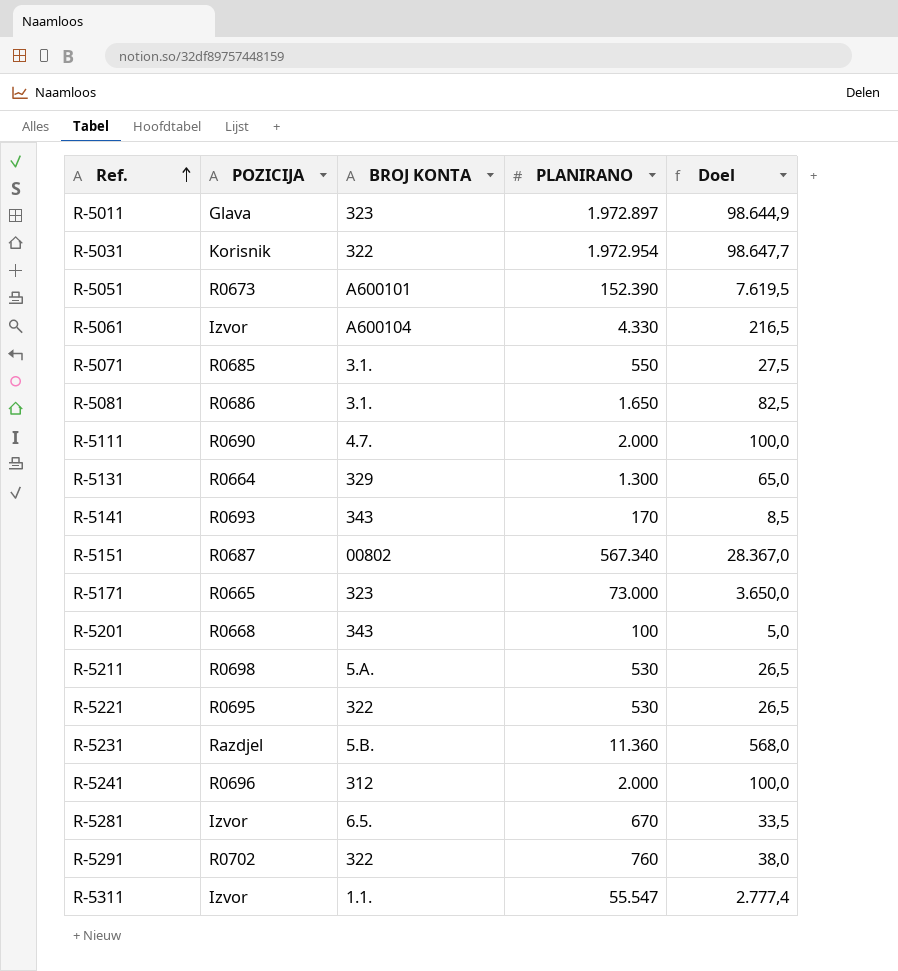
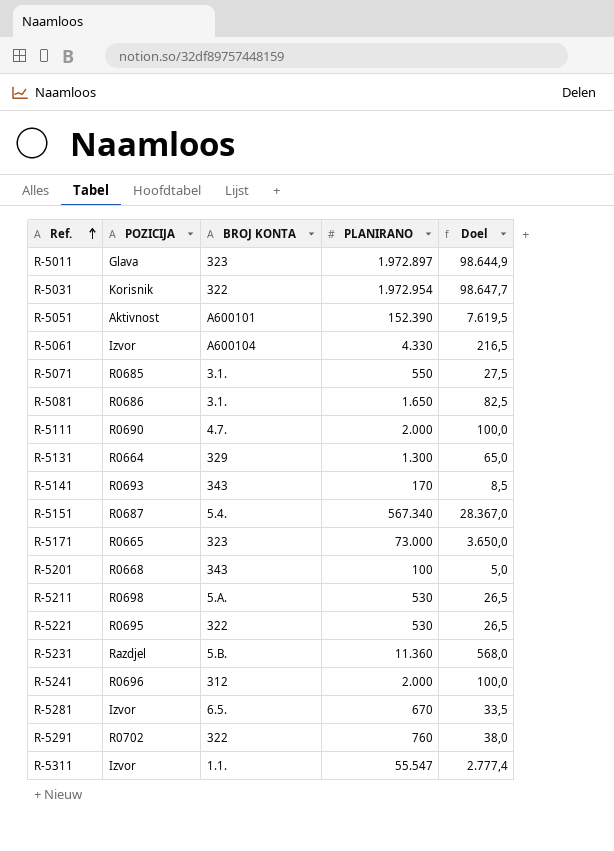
R-5051 | POZICIJA: R0673 -> Aktivnost
R-5151 | BROJ KONTA: 00802 -> 5.4.

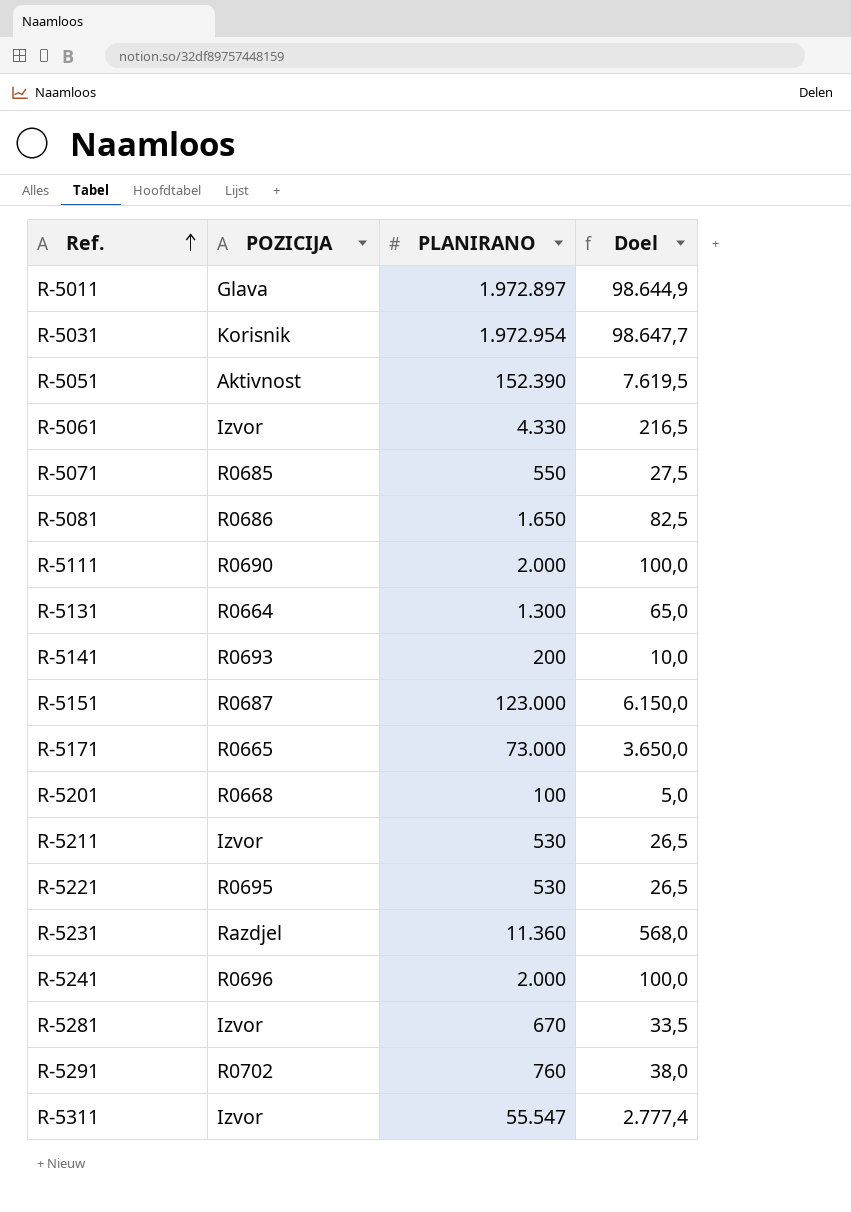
column BROJ KONTA | position: 3 -> none
R-5141 | PLANIRANO: 170 -> 200
R-5141 | Doel: 8,5 -> 10,0
R-5151 | PLANIRANO: 567.340 -> 123.000
R-5151 | Doel: 28.367,0 -> 6.150,0
R-5211 | POZICIJA: R0698 -> Izvor

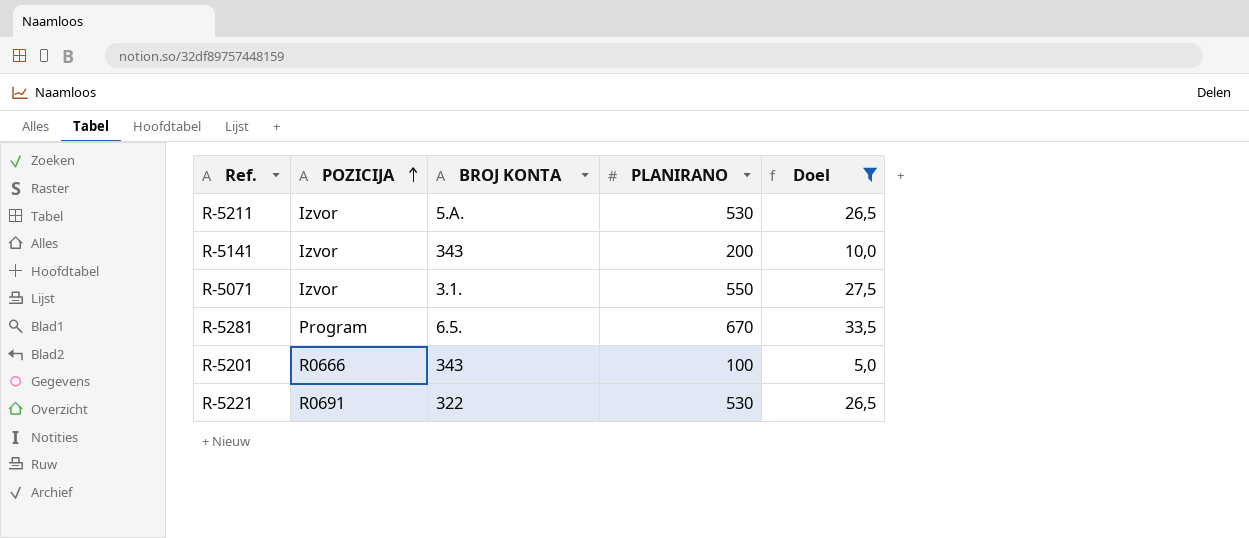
filter: none -> Doel <= 33,5
row order: Ref. ascending -> POZICIJA ascending
column BROJ KONTA | position: none -> 3
R-5141 | POZICIJA: R0693 -> Izvor
R-5071 | POZICIJA: R0685 -> Izvor
R-5281 | POZICIJA: Izvor -> Program
R-5201 | POZICIJA: R0668 -> R0666
R-5221 | POZICIJA: R0695 -> R0691

